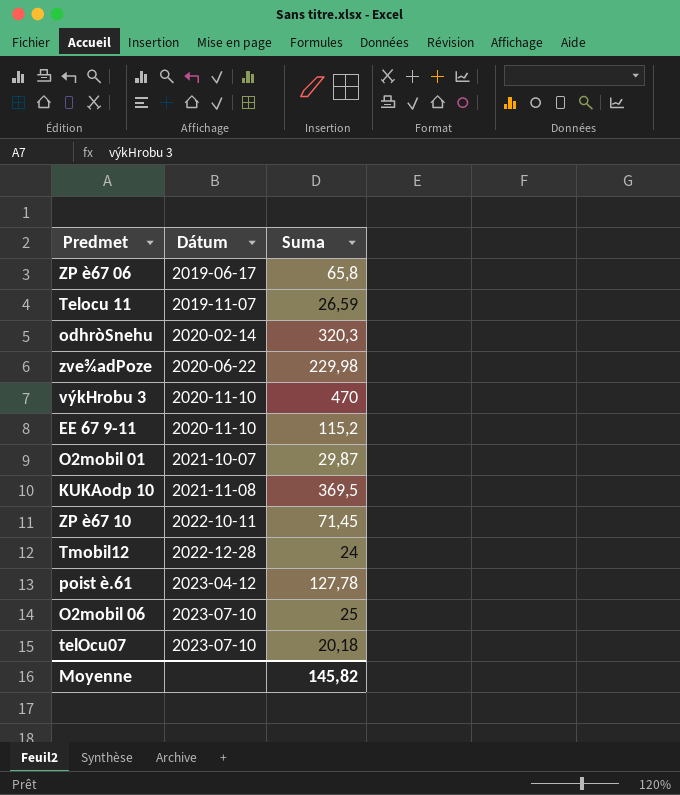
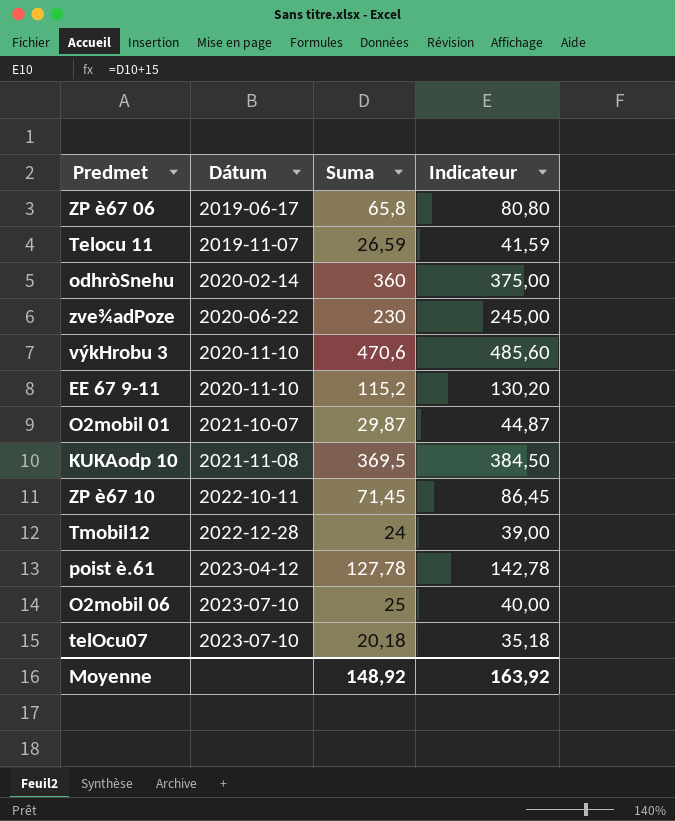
column Indicateur | formula: none -> [Suma] + 15
odhròSnehu | Suma: 320,3 -> 360
zve¾adPoze | Suma: 229,98 -> 230
výkHrobu 3 | Suma: 470 -> 470,6
Moyenne | Suma: 145,82 -> 148,92

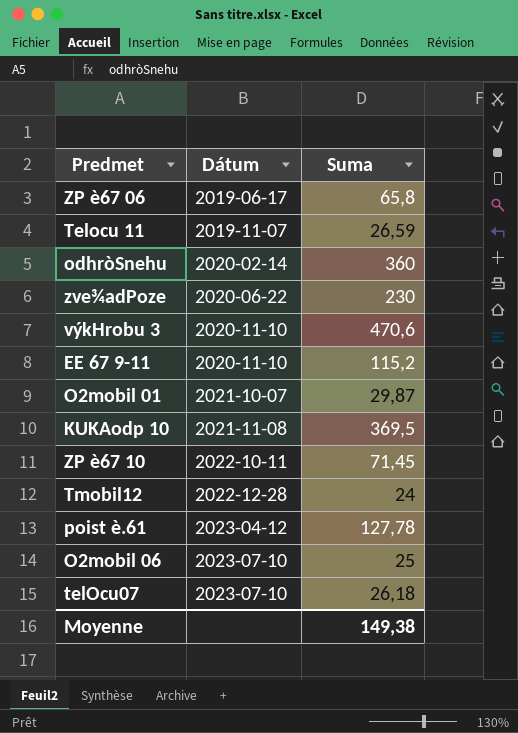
column Indicateur | formula: [Suma] + 15 -> none
telOcu07 | Suma: 20,18 -> 26,18
Moyenne | Suma: 148,92 -> 149,38

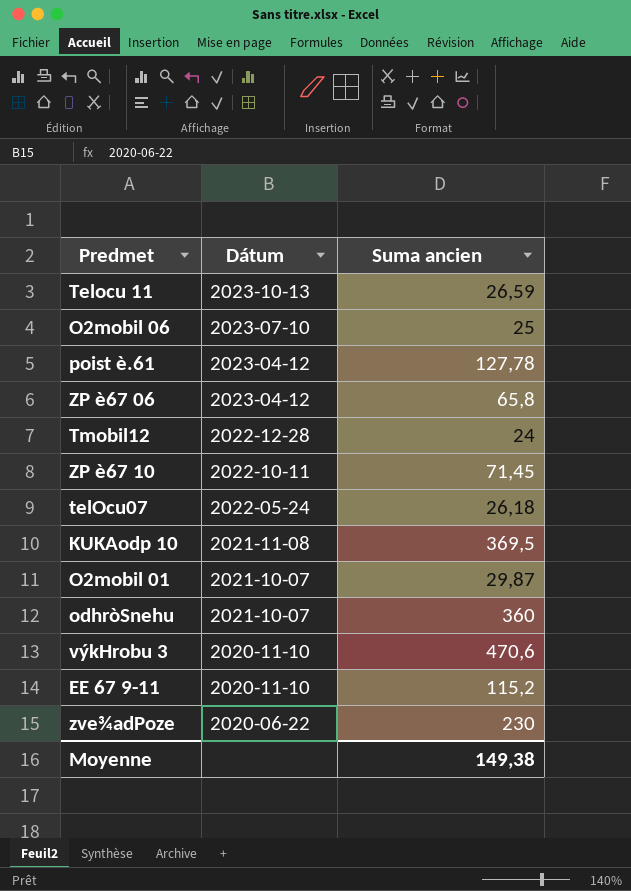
row order: Dátum ascending -> Dátum descending
column name: Suma -> Suma ancien
Telocu 11 | Dátum: 2019-11-07 -> 2023-10-13
ZP è67 06 | Dátum: 2019-06-17 -> 2023-04-12
telOcu07 | Dátum: 2023-07-10 -> 2022-05-24
odhròSnehu | Dátum: 2020-02-14 -> 2021-10-07

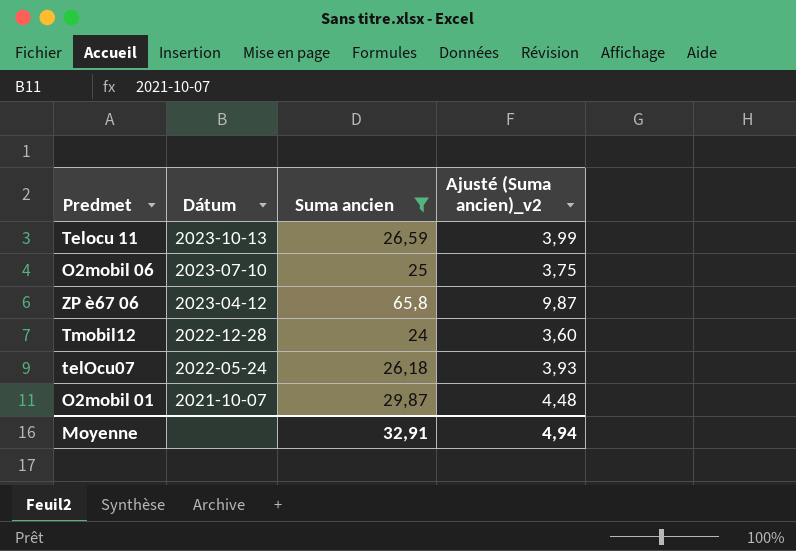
filter: none -> Suma ancien <= 65,8
column Ajusté (Suma ancien)_v2 | formula: none -> [Suma ancien] * 0,15
Moyenne | Suma ancien: 149,38 -> 32,91

